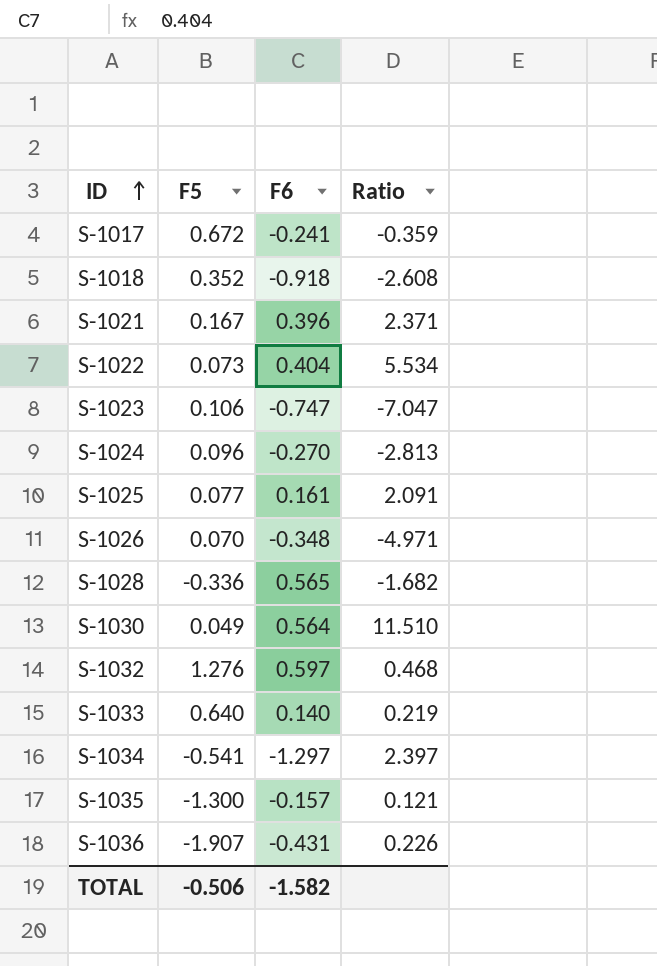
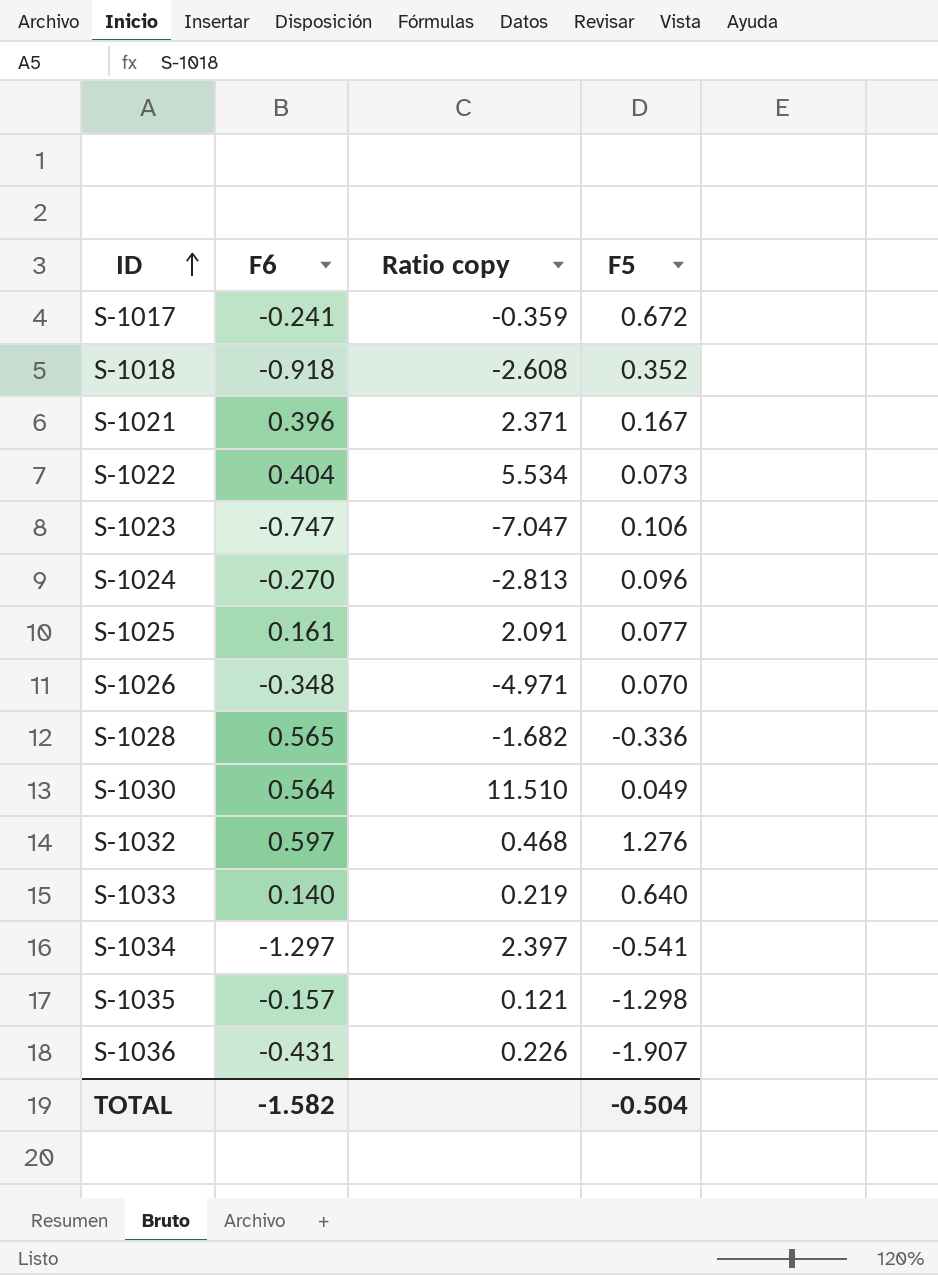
column name: Ratio -> Ratio copy
column F5 | position: 2 -> 4
S-1035 | F5: -1.300 -> -1.298
TOTAL | F5: -0.506 -> -0.504

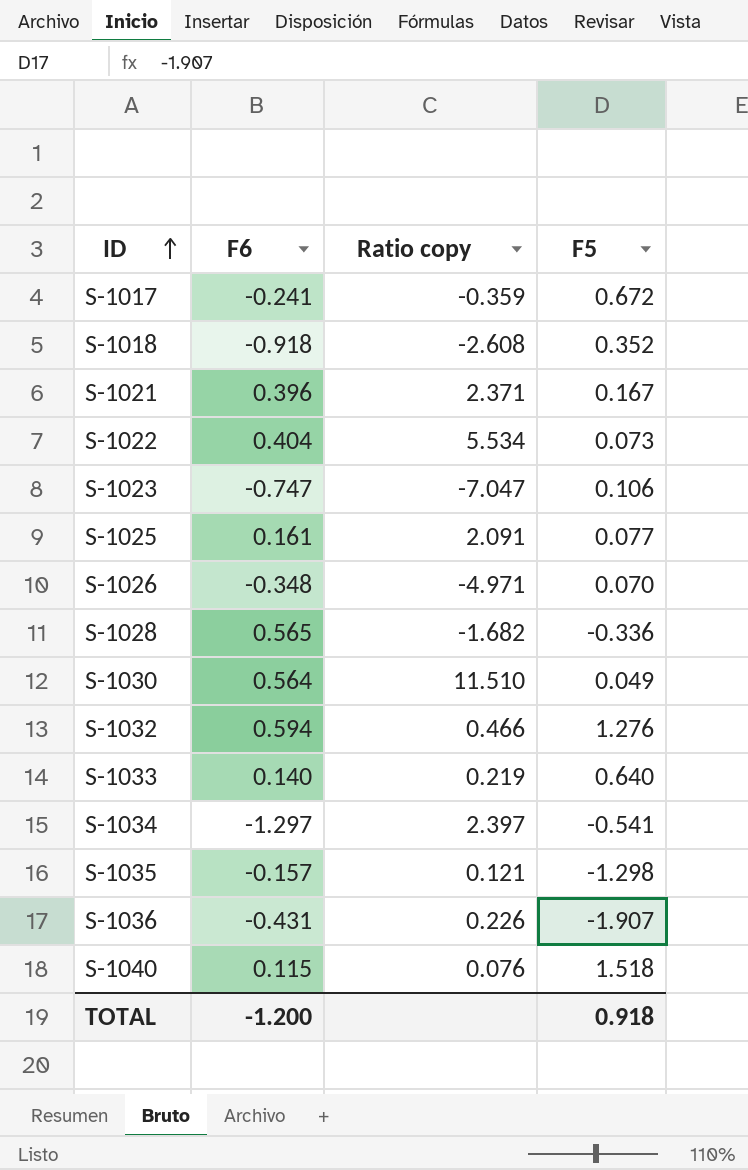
row S-1024: -0.270 | -2.813 | 0.096 -> none
S-1032 | F6: 0.597 -> 0.594
S-1032 | Ratio copy: 0.468 -> 0.466
row S-1040: none -> 0.115 | 0.076 | 1.518
TOTAL | F6: -1.582 -> -1.200
TOTAL | F5: -0.504 -> 0.918

